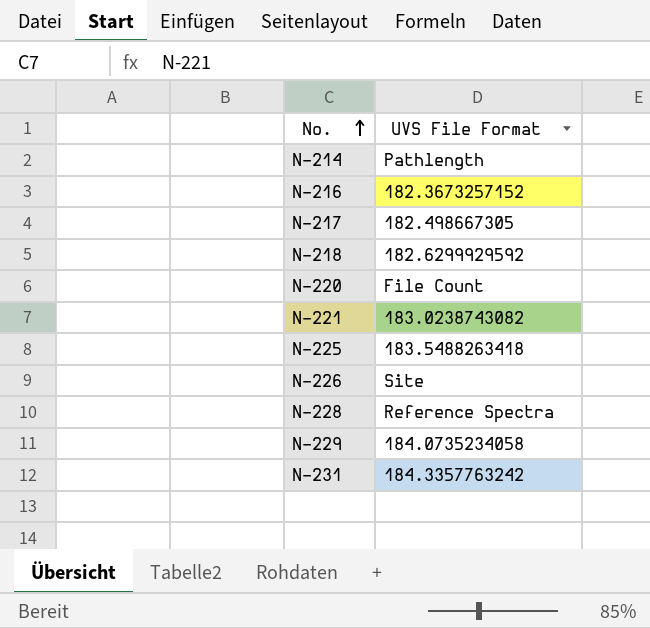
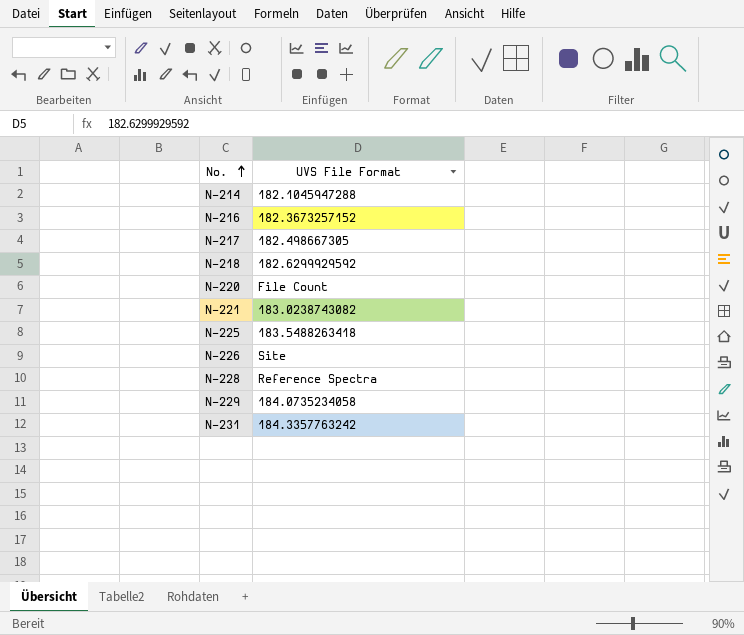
N-214 | UVS File Format: Pathlength -> 182.1045947288

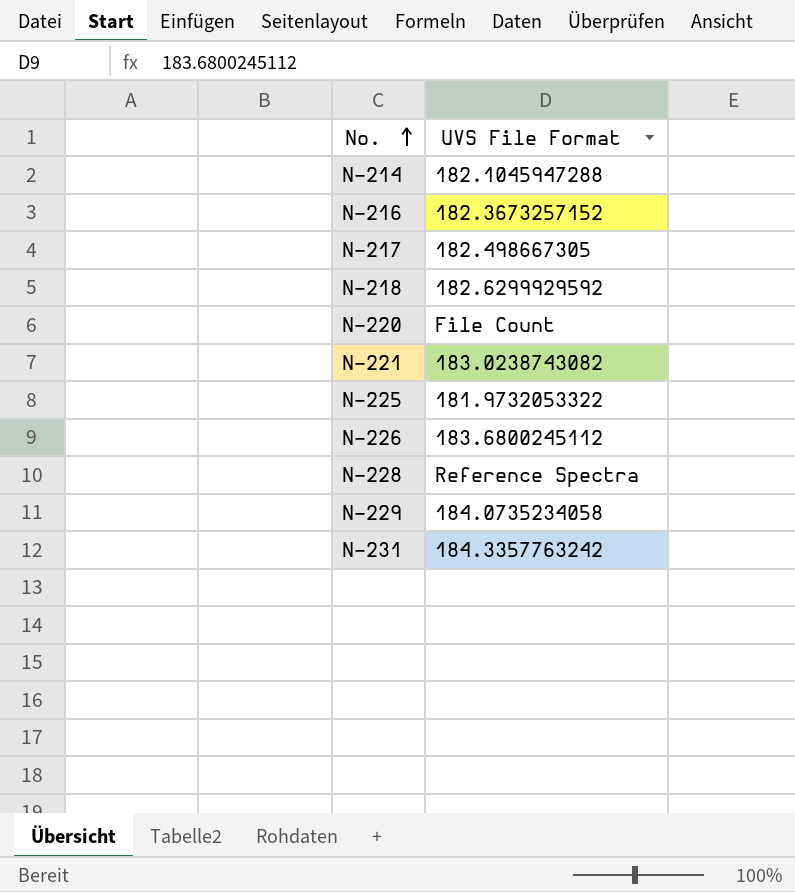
N-225 | UVS File Format: 183.5488263418 -> 181.9732053322
N-226 | UVS File Format: Site -> 183.6800245112

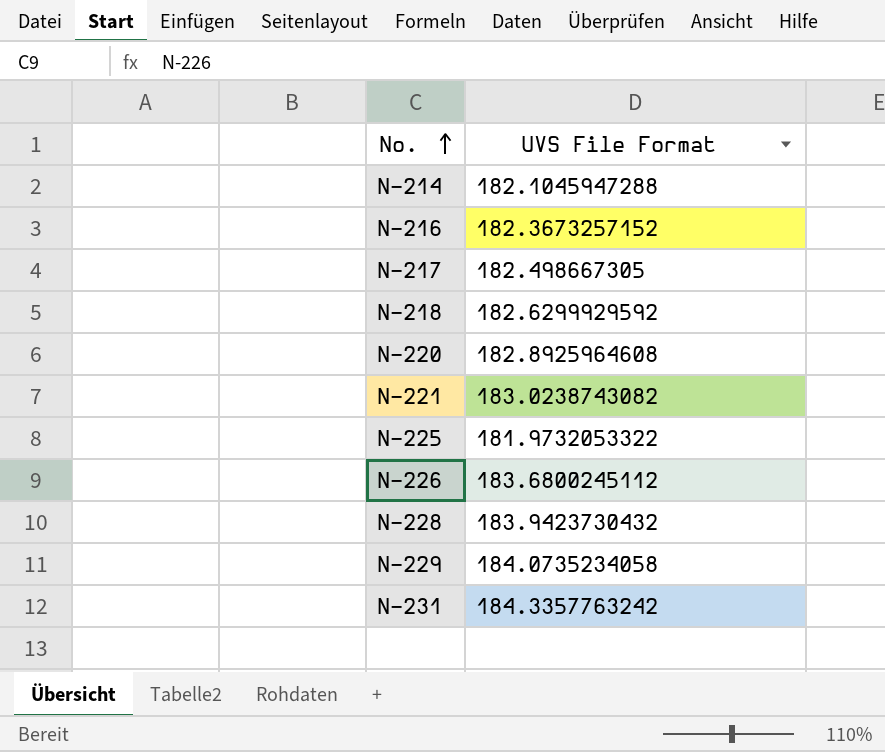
N-220 | UVS File Format: File Count -> 182.8925964608
N-228 | UVS File Format: Reference Spectra -> 183.9423730432

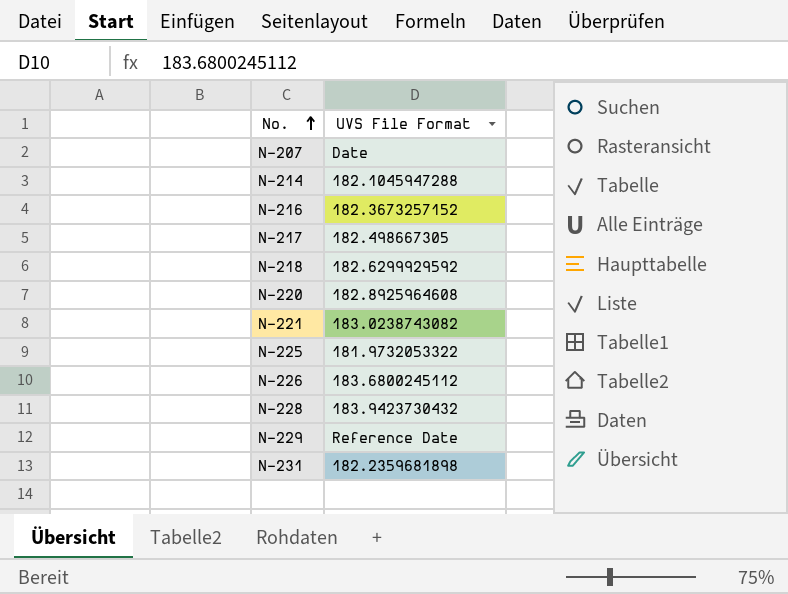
row N-207: none -> Date
N-229 | UVS File Format: 184.0735234058 -> Reference Date
N-231 | UVS File Format: 184.3357763242 -> 182.2359681898

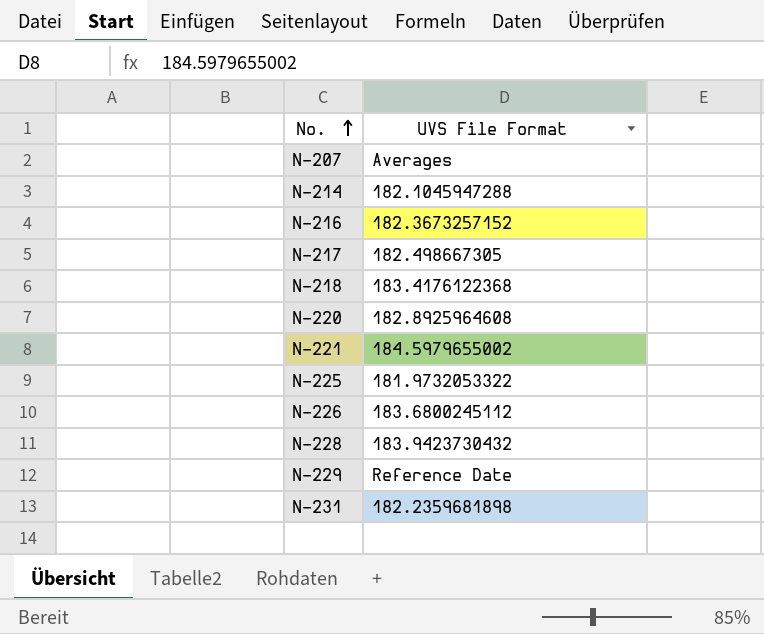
N-207 | UVS File Format: Date -> Averages
N-218 | UVS File Format: 182.6299929592 -> 183.4176122368
N-221 | UVS File Format: 183.0238743082 -> 184.5979655002

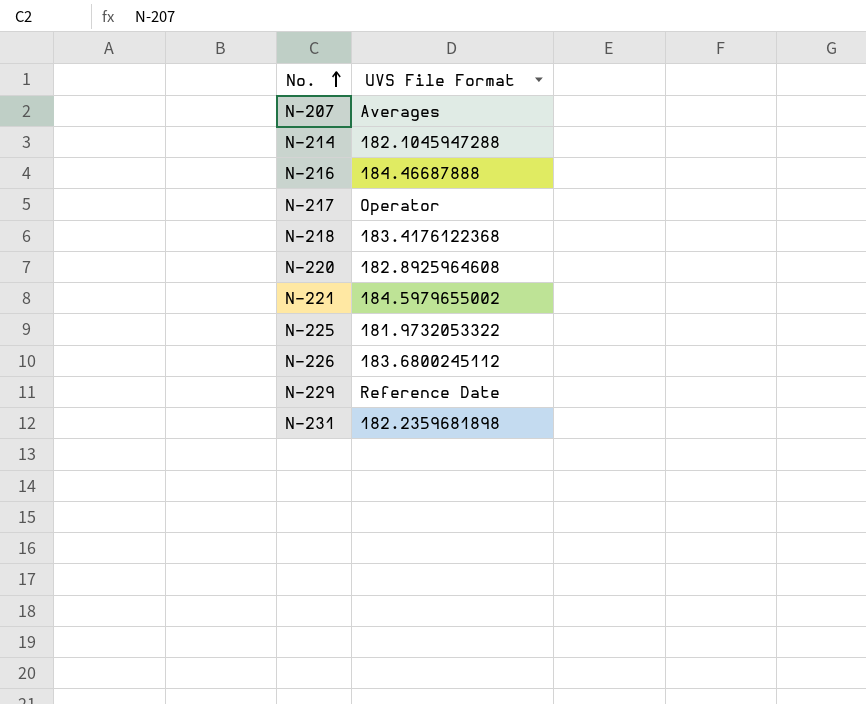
row N-228: 183.9423730432 -> none
N-216 | UVS File Format: 182.3673257152 -> 184.46687888
N-217 | UVS File Format: 182.498667305 -> Operator

